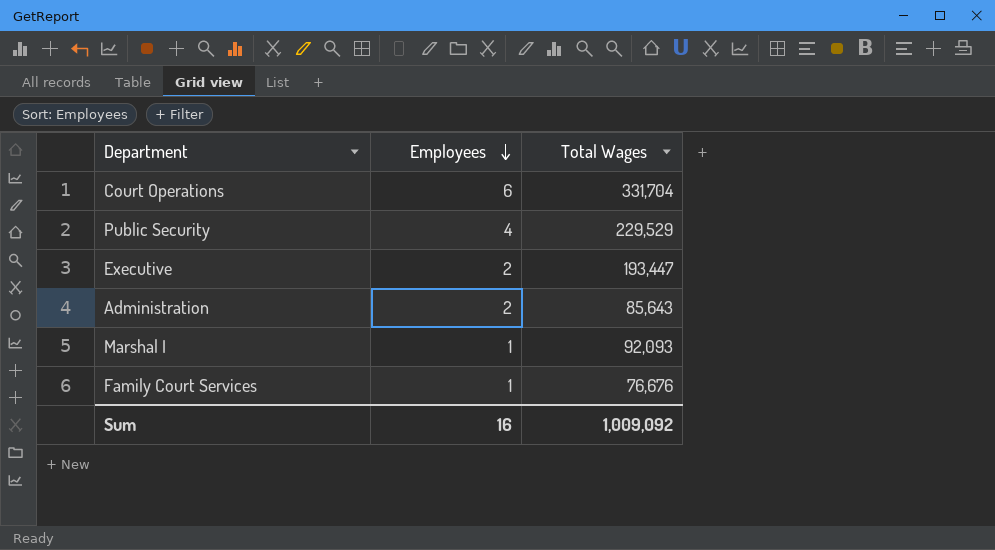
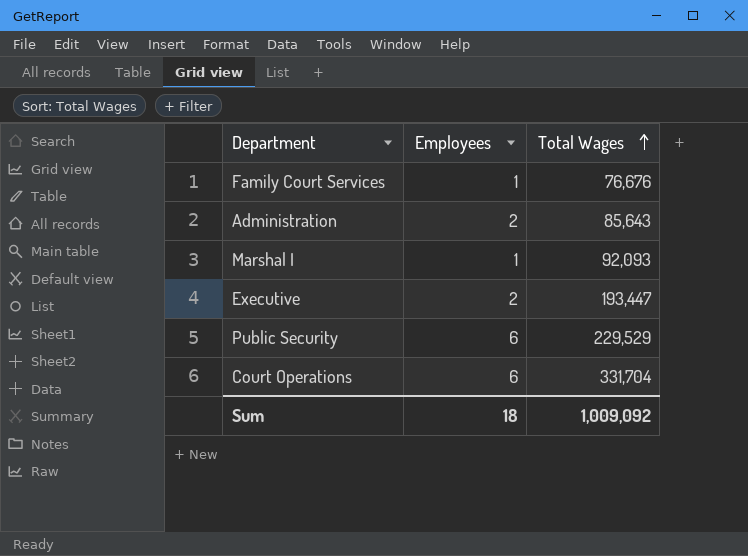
row order: Employees descending -> Total Wages ascending
Public Security | Employees: 4 -> 6
Sum | Employees: 16 -> 18

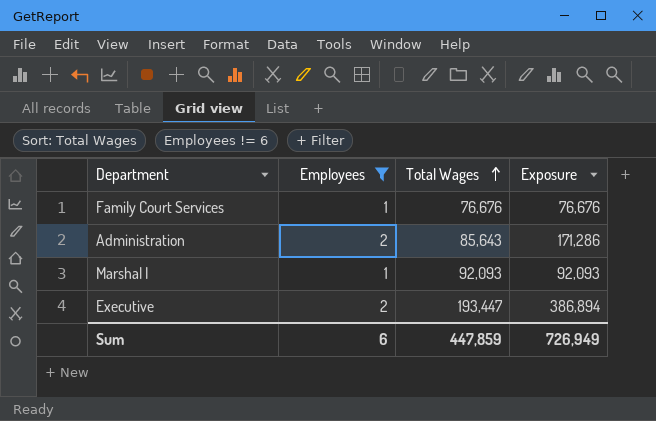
filter: none -> Employees != 6
column Exposure | formula: none -> [Employees] * [Total Wages]
Sum | Employees: 18 -> 6
Sum | Total Wages: 1,009,092 -> 447,859

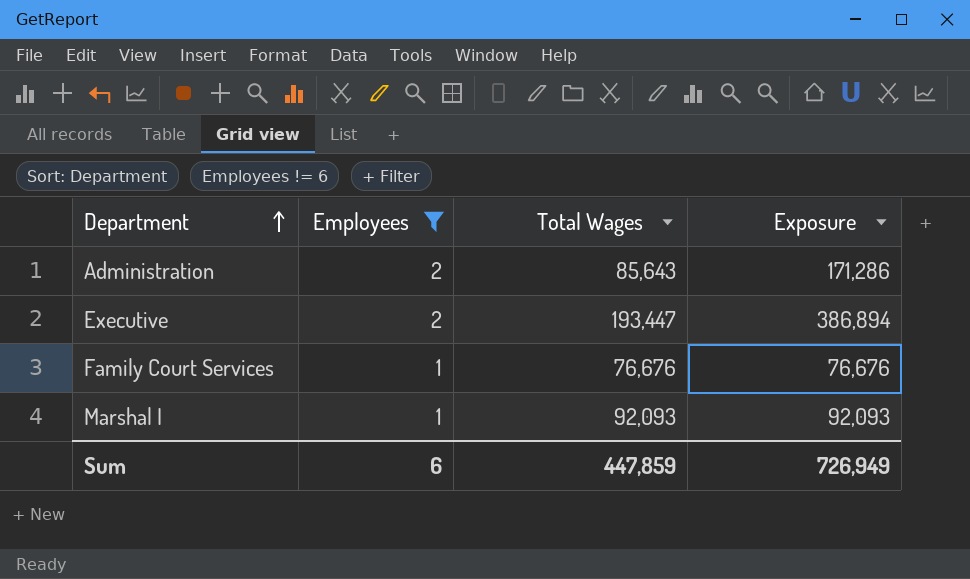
row order: Total Wages ascending -> Department ascending

